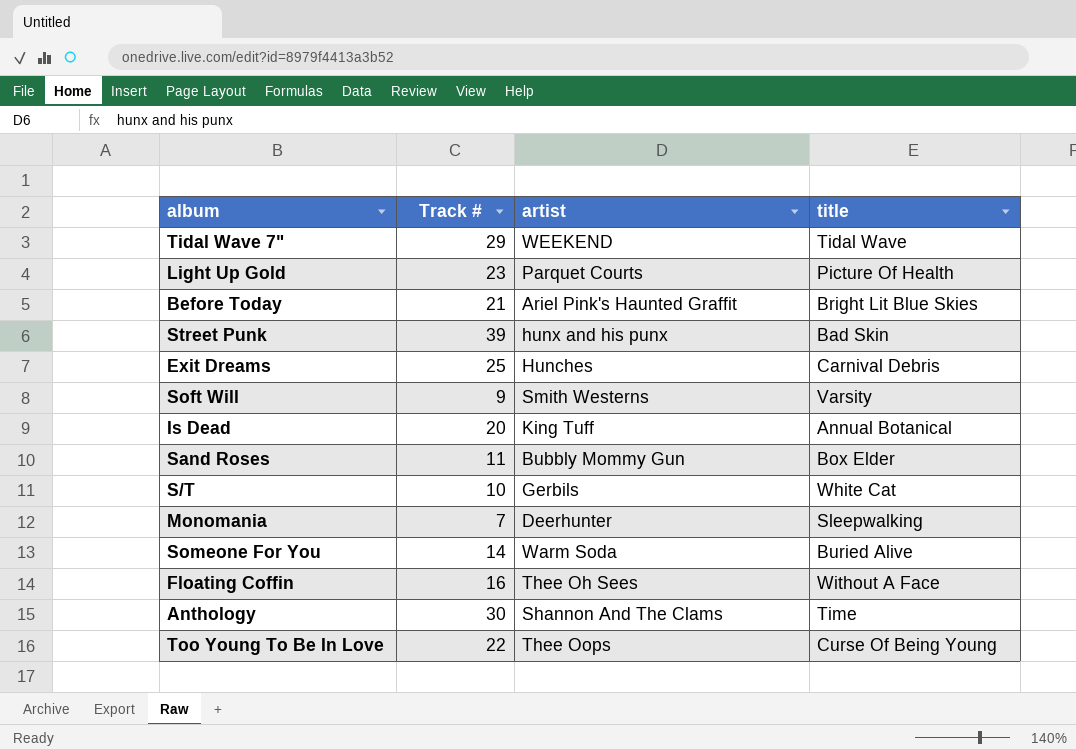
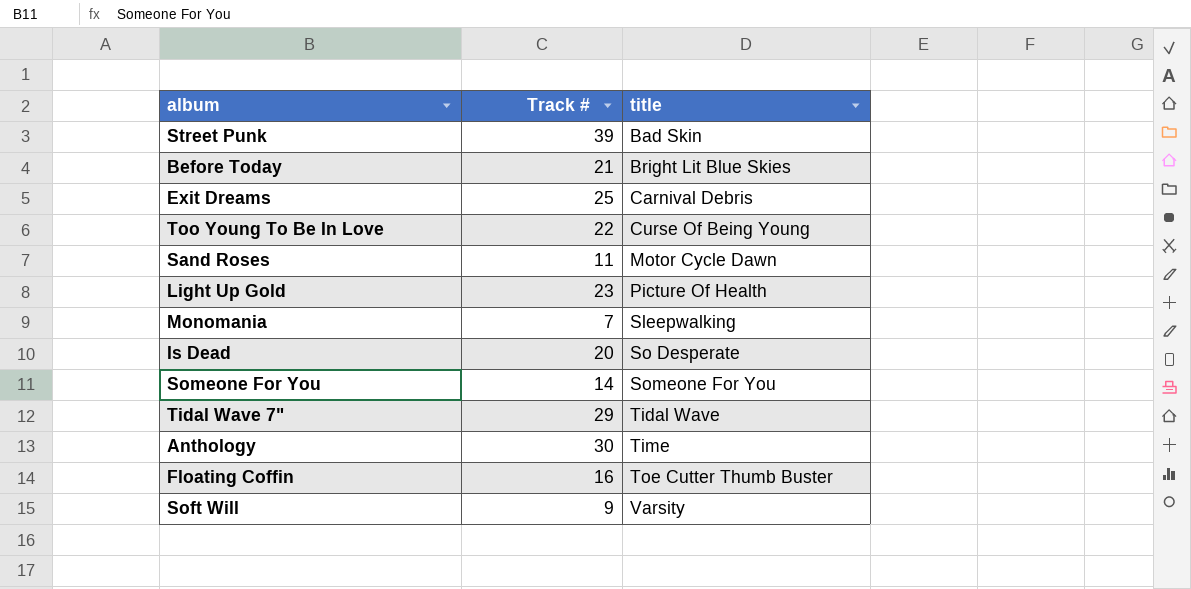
row order: none -> title ascending
column artist | position: 3 -> none
row S/T: 10 | Gerbils | White Cat -> none
Sand Roses | title: Box Elder -> Motor Cycle Dawn
Is Dead | title: Annual Botanical -> So Desperate
Someone For You | title: Buried Alive -> Someone For You
Floating Coffin | title: Without A Face -> Toe Cutter Thumb Buster

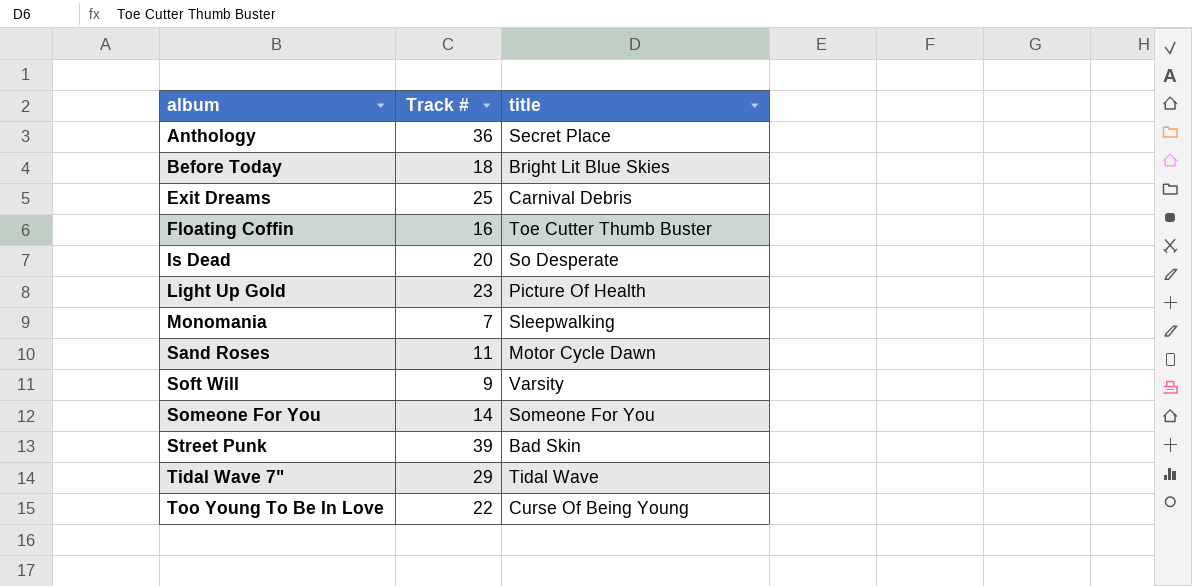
row order: title ascending -> album ascending
Anthology | Track #: 30 -> 36
Anthology | title: Time -> Secret Place
Before Today | Track #: 21 -> 18

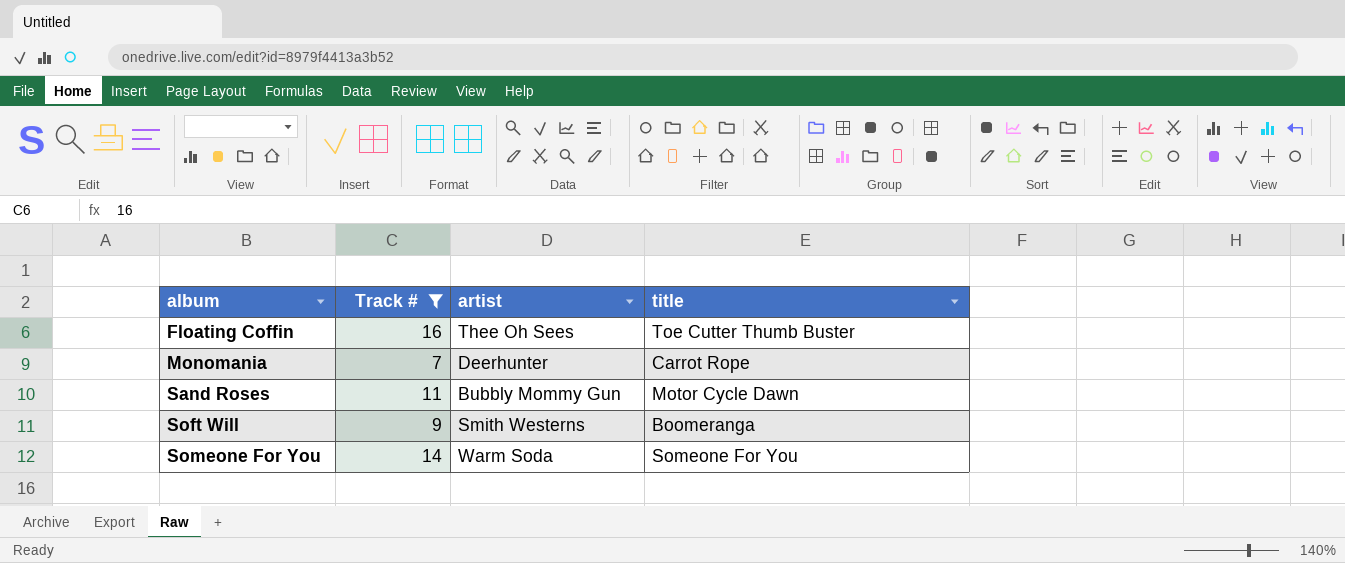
filter: none -> Track # <= 16
column artist | position: none -> 3
Monomania | title: Sleepwalking -> Carrot Rope
Soft Will | title: Varsity -> Boomeranga

